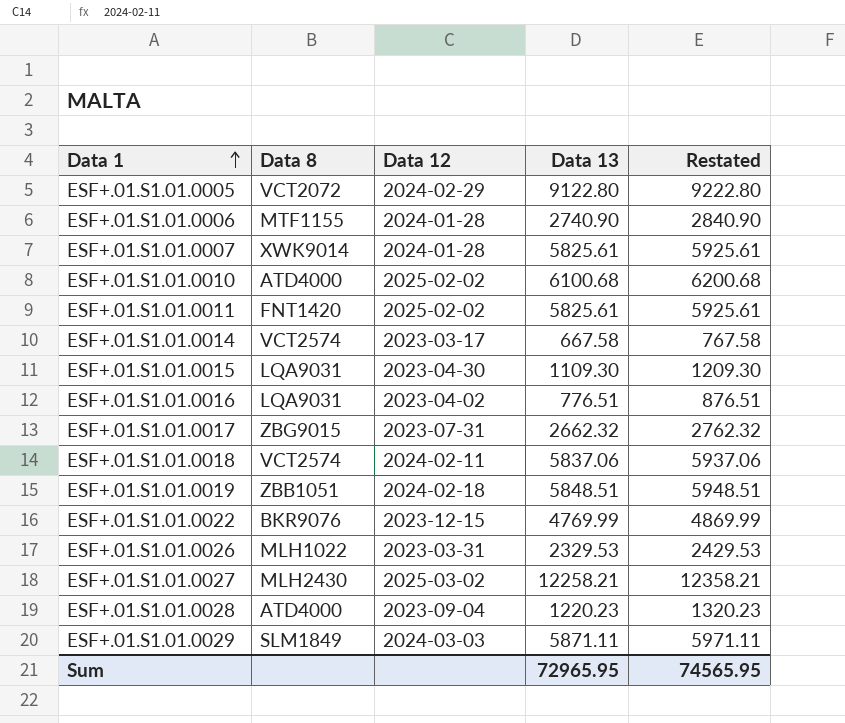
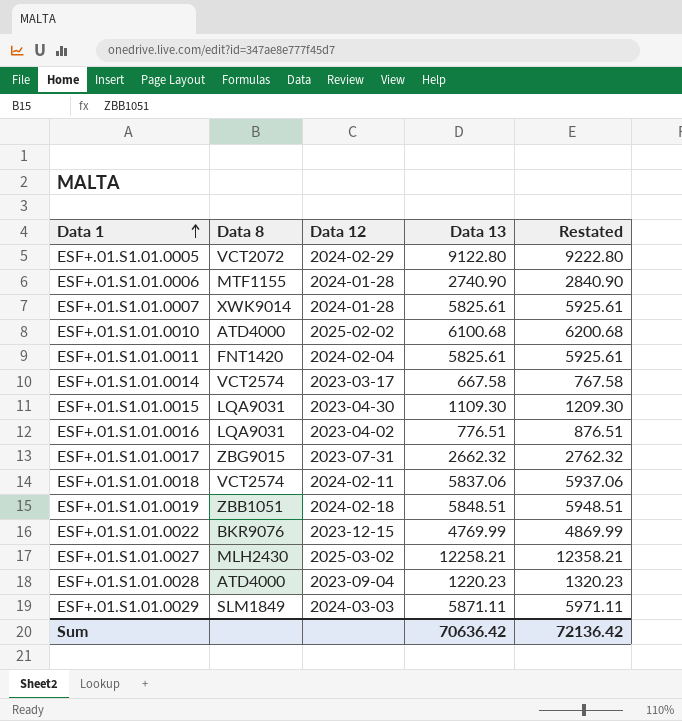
row ESF+.01.S1.01.0026: MLH1022 | 2023-03-31 | 2329.53 | 2429.53 -> none
ESF+.01.S1.01.0011 | Data 12: 2025-02-02 -> 2024-02-04
Sum | Data 13: 72965.95 -> 70636.42
Sum | Restated: 74565.95 -> 72136.42

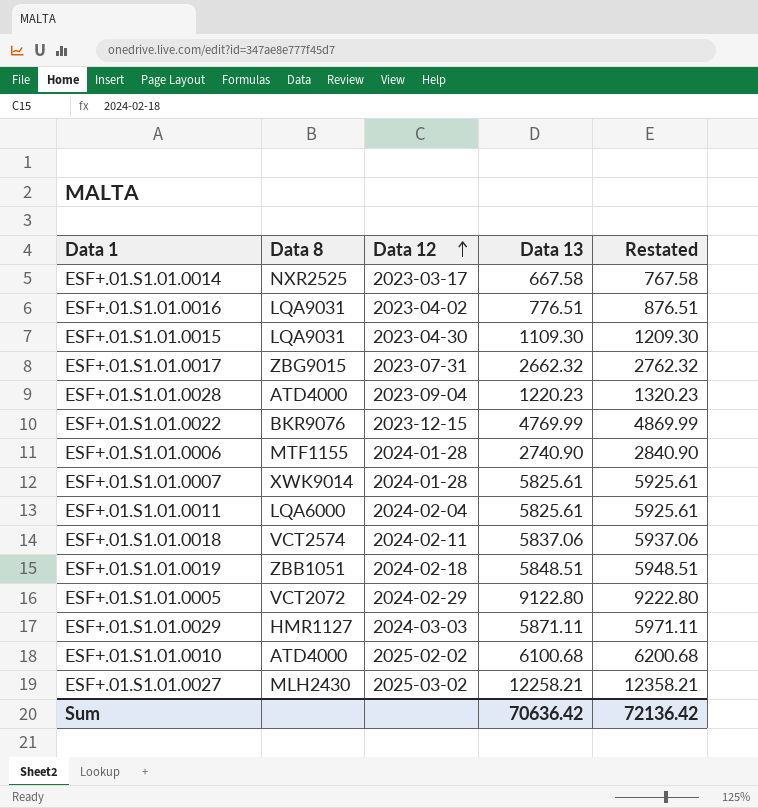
row order: Data 1 ascending -> Data 12 ascending
ESF+.01.S1.01.0014 | Data 8: VCT2574 -> NXR2525
ESF+.01.S1.01.0011 | Data 8: FNT1420 -> LQA6000
ESF+.01.S1.01.0029 | Data 8: SLM1849 -> HMR1127

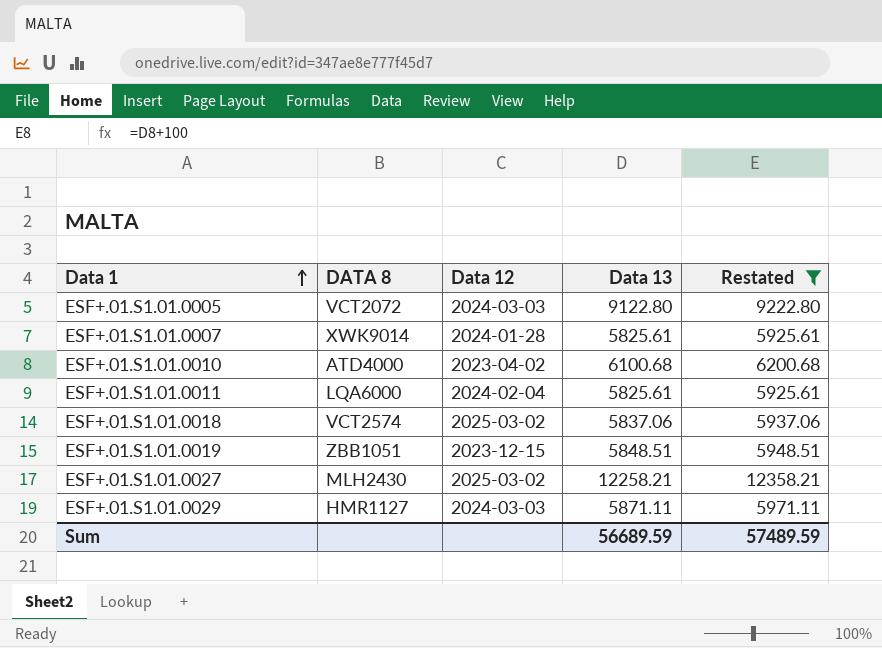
filter: none -> Restated >= 5925.61
row order: Data 12 ascending -> Data 1 ascending
column name: Data 8 -> DATA 8
ESF+.01.S1.01.0005 | Data 12: 2024-02-29 -> 2024-03-03
ESF+.01.S1.01.0010 | Data 12: 2025-02-02 -> 2023-04-02
ESF+.01.S1.01.0018 | Data 12: 2024-02-11 -> 2025-03-02
ESF+.01.S1.01.0019 | Data 12: 2024-02-18 -> 2023-12-15
Sum | Data 13: 70636.42 -> 56689.59
Sum | Restated: 72136.42 -> 57489.59

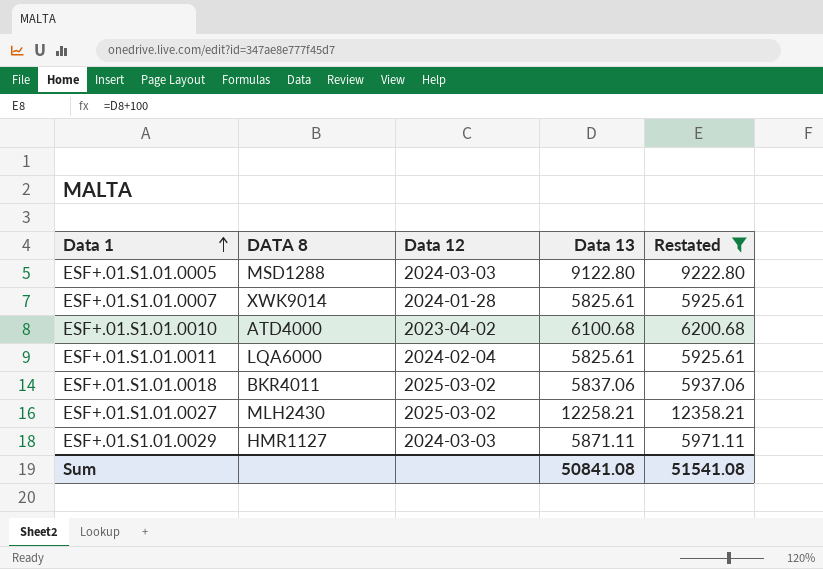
row ESF+.01.S1.01.0019: ZBB1051 | 2023-12-15 | 5848.51 | 5948.51 -> none
ESF+.01.S1.01.0005 | DATA 8: VCT2072 -> MSD1288
ESF+.01.S1.01.0018 | DATA 8: VCT2574 -> BKR4011
Sum | Data 13: 56689.59 -> 50841.08
Sum | Restated: 57489.59 -> 51541.08

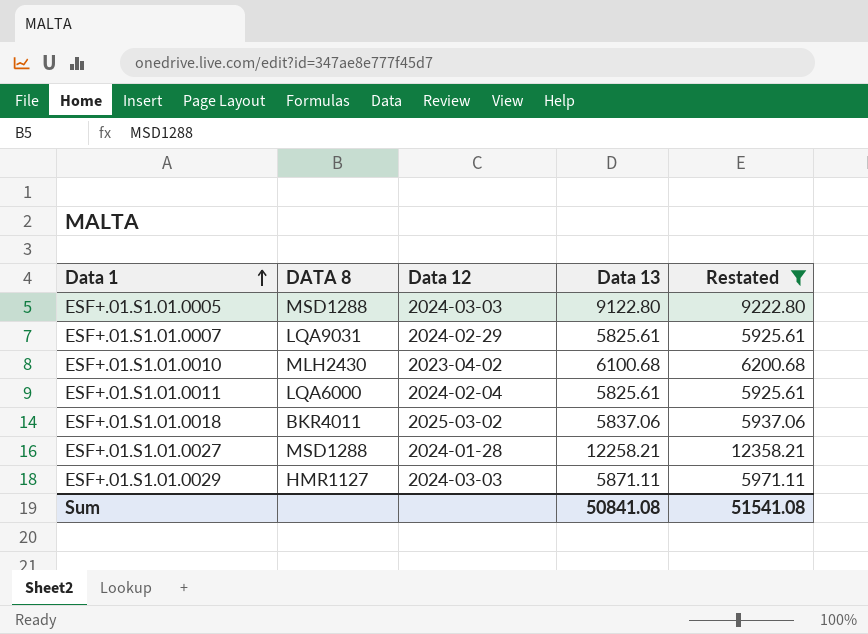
ESF+.01.S1.01.0007 | DATA 8: XWK9014 -> LQA9031
ESF+.01.S1.01.0007 | Data 12: 2024-01-28 -> 2024-02-29
ESF+.01.S1.01.0010 | DATA 8: ATD4000 -> MLH2430
ESF+.01.S1.01.0027 | DATA 8: MLH2430 -> MSD1288
ESF+.01.S1.01.0027 | Data 12: 2025-03-02 -> 2024-01-28

